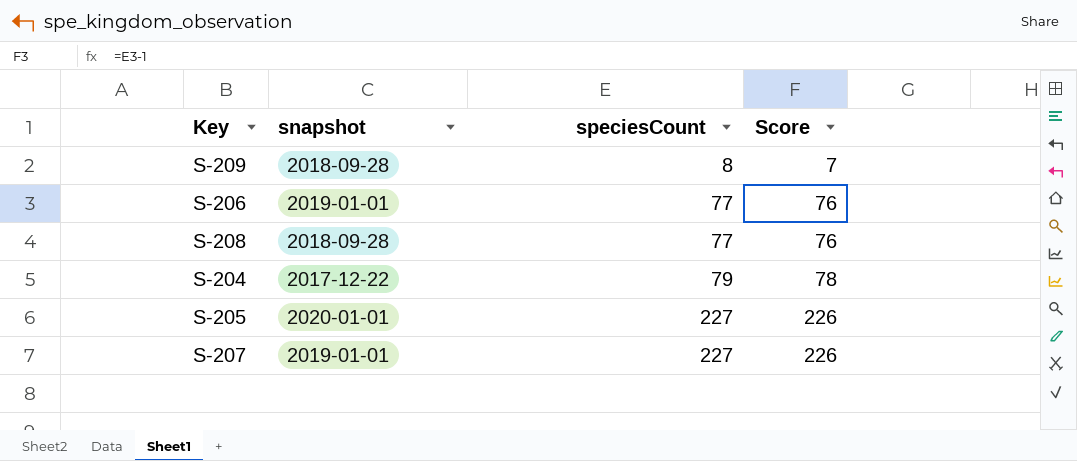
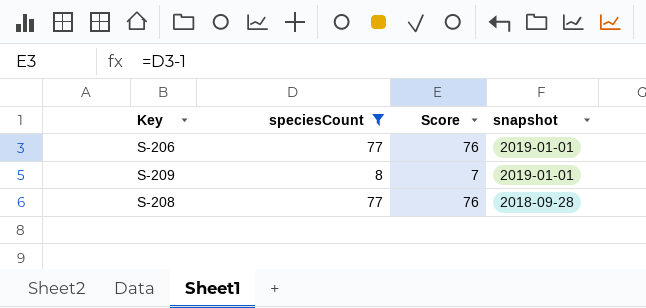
filter: none -> speciesCount <= 77
row order: speciesCount ascending -> snapshot descending
column snapshot | position: 2 -> 4
S-209 | snapshot: 2018-09-28 -> 2019-01-01

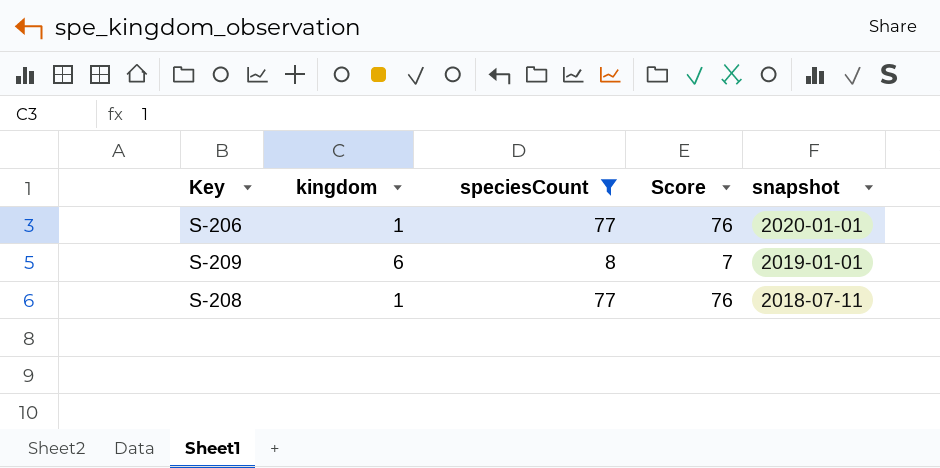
column kingdom | position: none -> 2
S-206 | snapshot: 2019-01-01 -> 2020-01-01
S-208 | snapshot: 2018-09-28 -> 2018-07-11

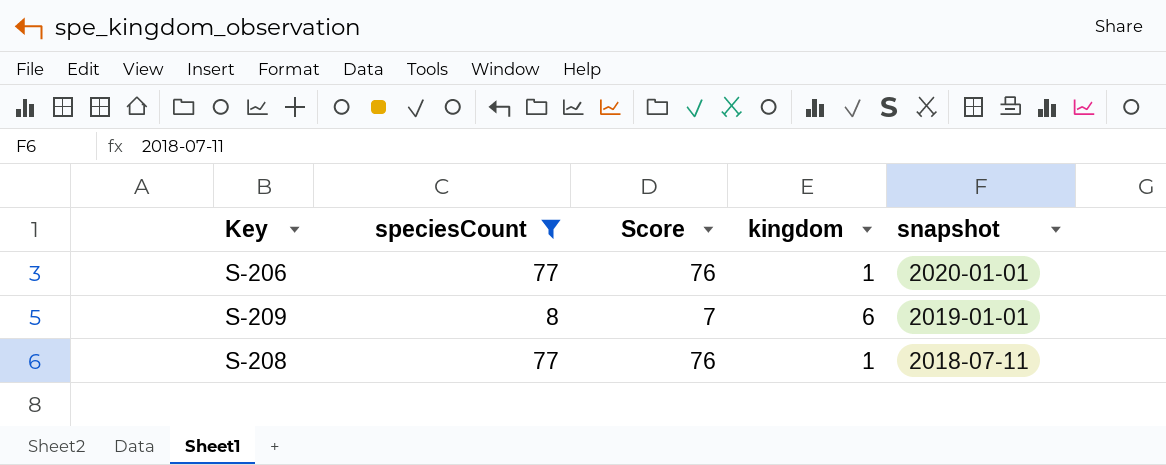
column kingdom | position: 2 -> 4

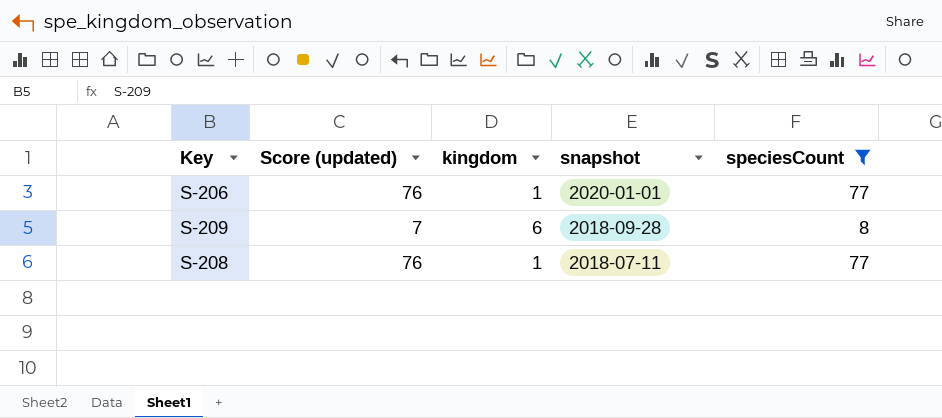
column name: Score -> Score (updated)
column speciesCount | position: 2 -> 5
S-209 | snapshot: 2019-01-01 -> 2018-09-28

